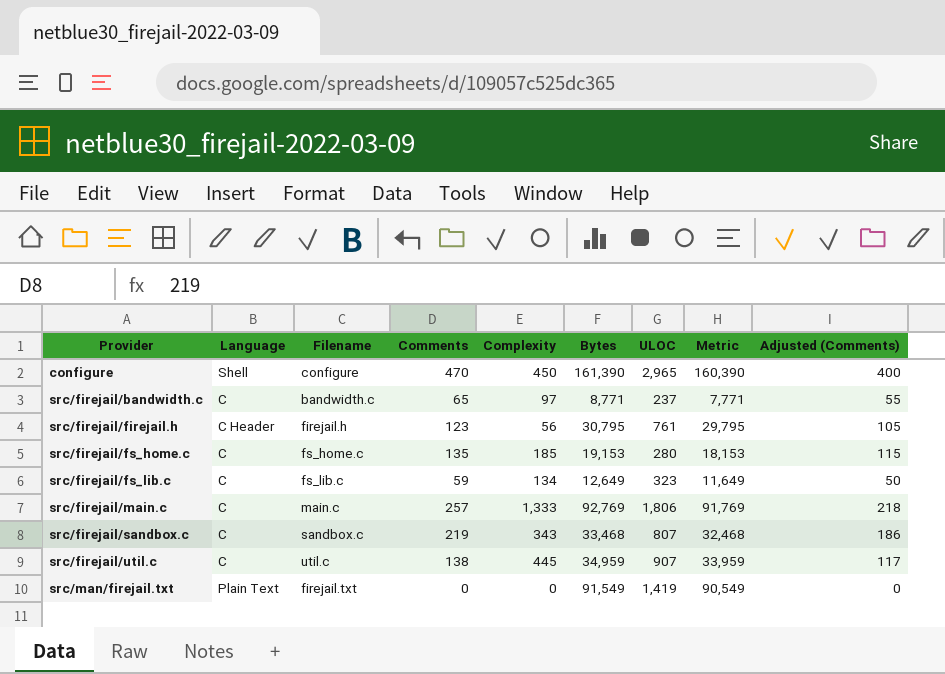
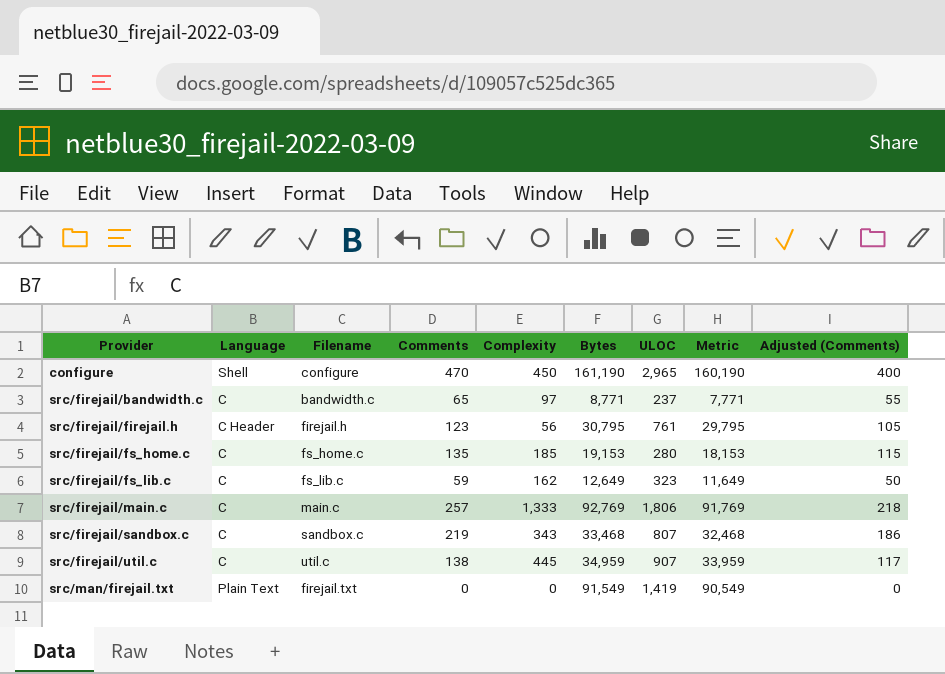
configure | Bytes: 161,390 -> 161,190
configure | Metric: 160,390 -> 160,190
src/firejail/fs_lib.c | Complexity: 134 -> 162

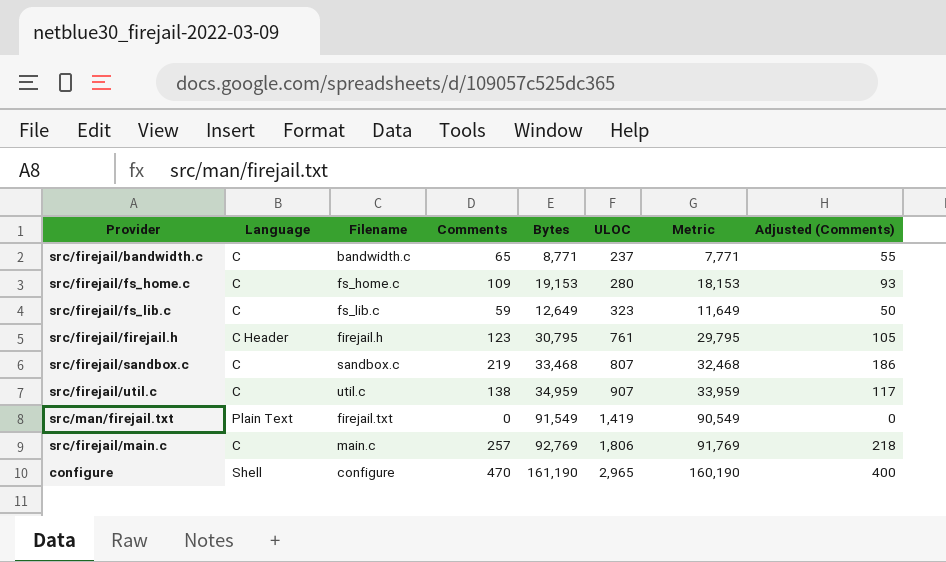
row order: Provider ascending -> ULOC ascending
column Complexity | position: 5 -> none
src/firejail/fs_home.c | Comments: 135 -> 109
src/firejail/fs_home.c | Adjusted (Comments): 115 -> 93

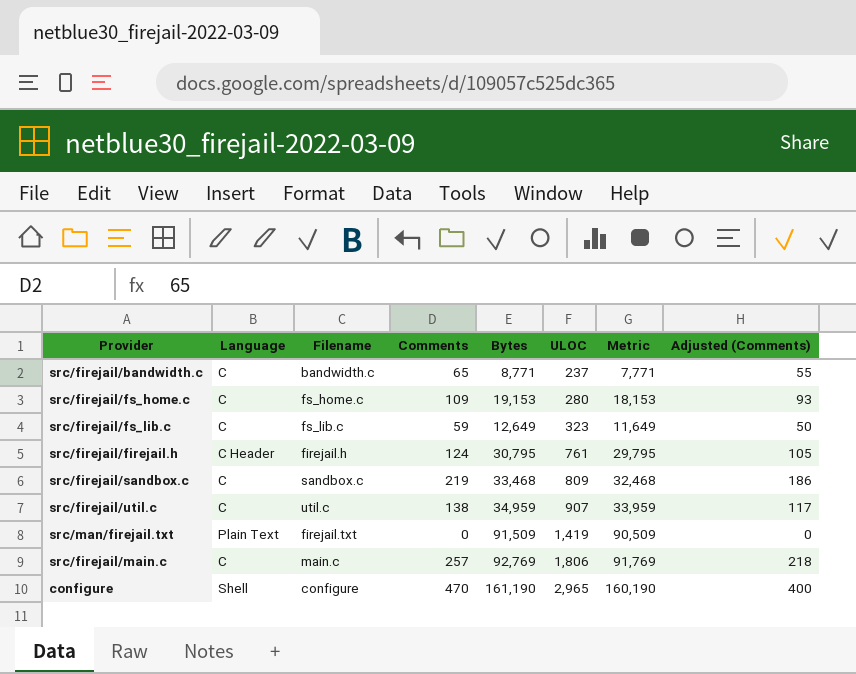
src/firejail/firejail.h | Comments: 123 -> 124
src/firejail/sandbox.c | ULOC: 807 -> 809
src/man/firejail.txt | Bytes: 91,549 -> 91,509
src/man/firejail.txt | Metric: 90,549 -> 90,509

